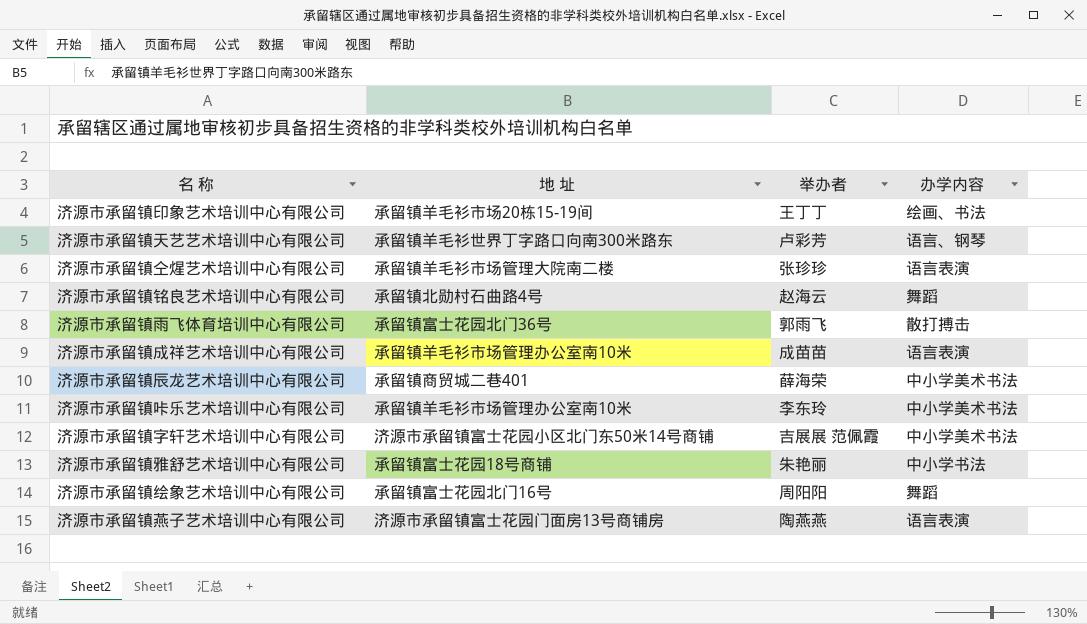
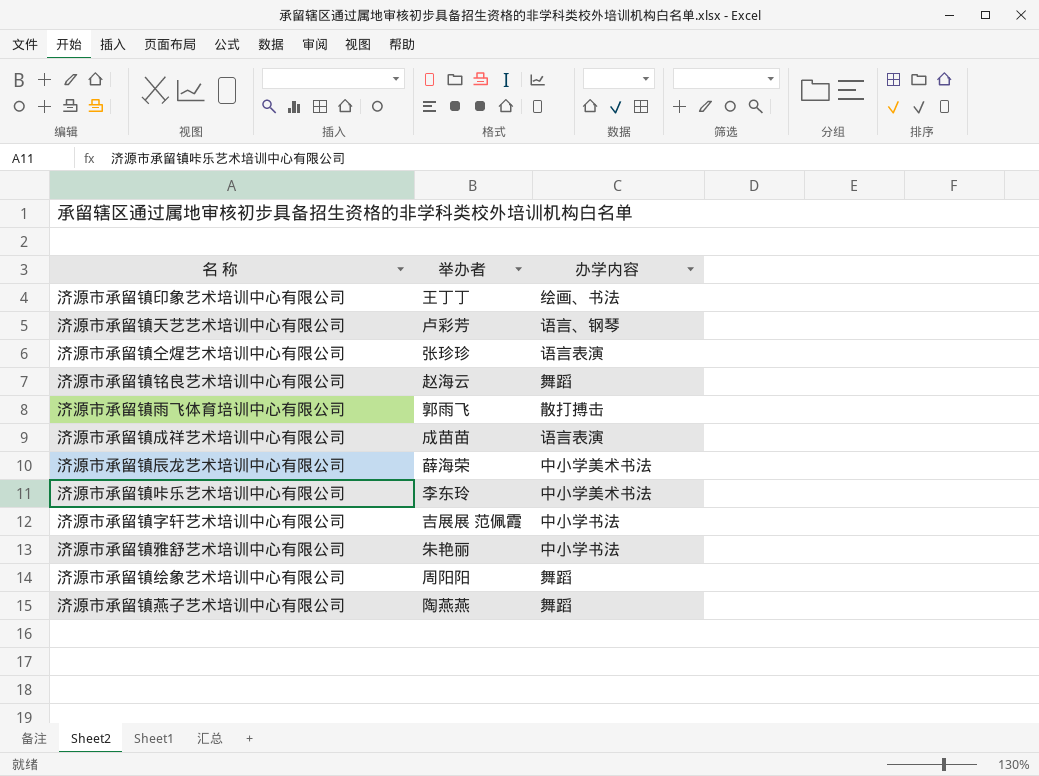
column 地 址 | position: 2 -> none
济源市承留镇字轩艺术培训中心有限公司 | 办学内容: 中小学美术书法 -> 中小学书法
济源市承留镇燕子艺术培训中心有限公司 | 办学内容: 语言表演 -> 舞蹈

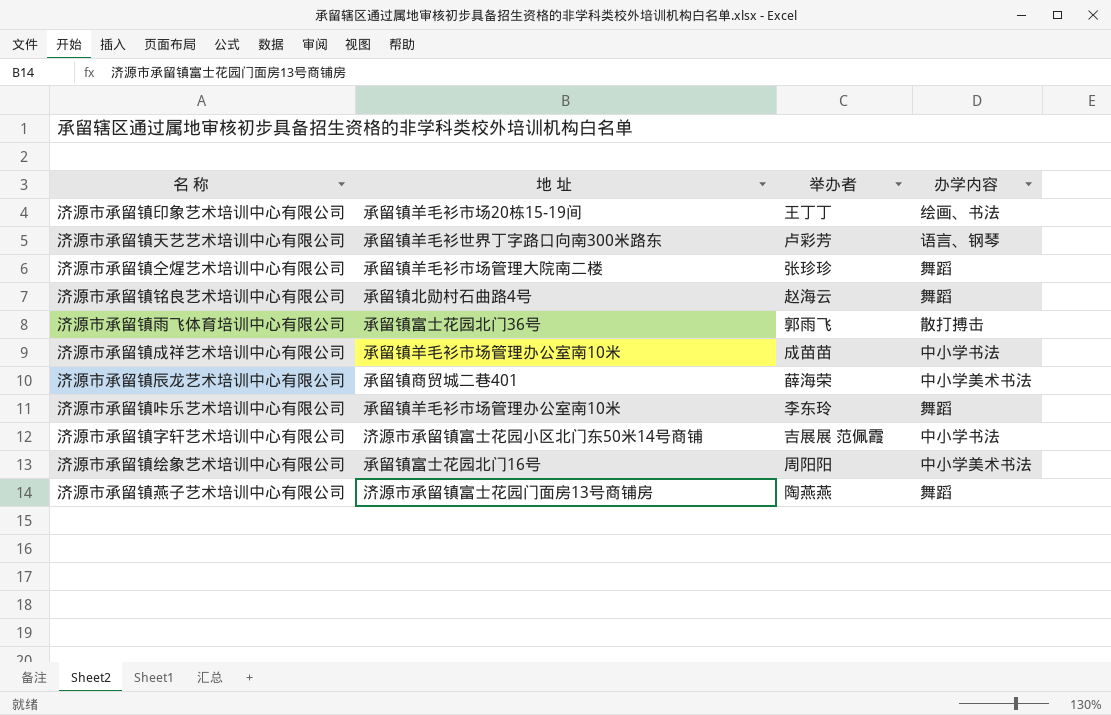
column 地 址 | position: none -> 2
row 济源市承留镇雅舒艺术培训中心有限公司: 朱艳丽 | 中小学书法 -> none
济源市承留镇仝煋艺术培训中心有限公司 | 办学内容: 语言表演 -> 舞蹈
济源市承留镇成祥艺术培训中心有限公司 | 办学内容: 语言表演 -> 中小学书法
济源市承留镇咔乐艺术培训中心有限公司 | 办学内容: 中小学美术书法 -> 舞蹈
济源市承留镇绘象艺术培训中心有限公司 | 办学内容: 舞蹈 -> 中小学美术书法

